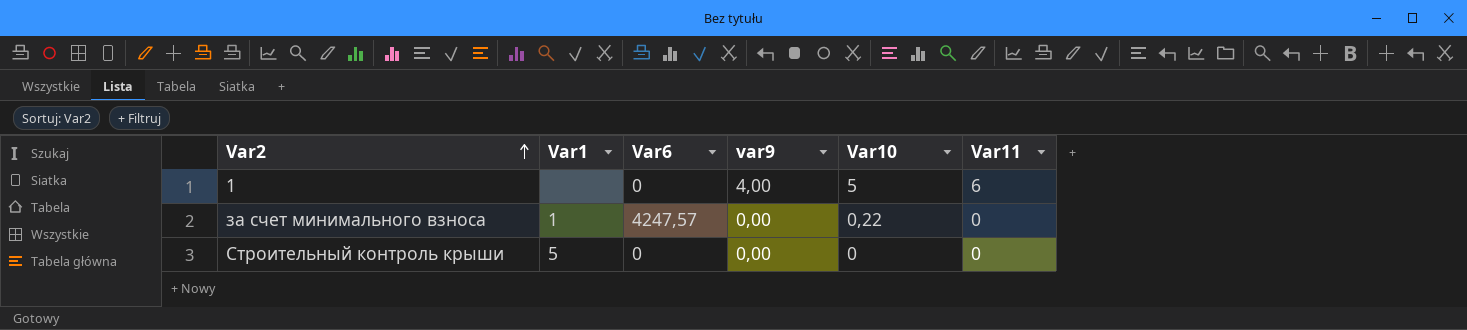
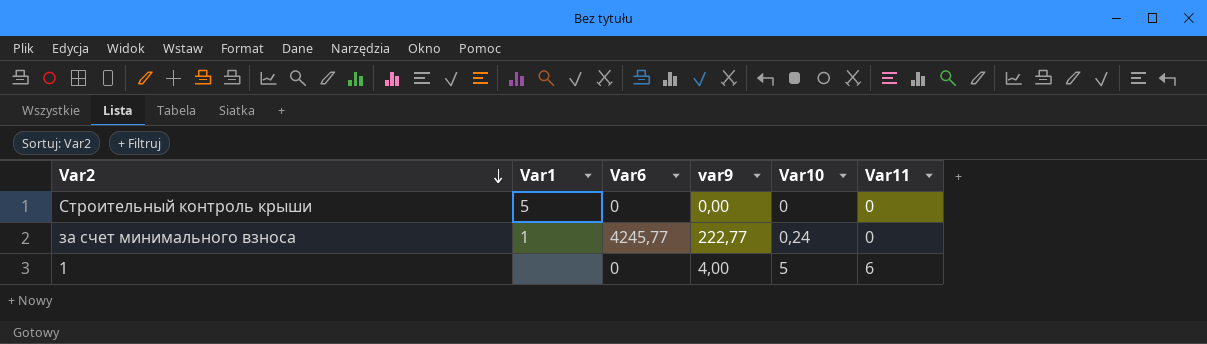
row order: Var2 ascending -> Var2 descending
за счет минимального взноса | Var6: 4247,57 -> 4245,77
за счет минимального взноса | var9: 0,00 -> 222,77
за счет минимального взноса | Var10: 0,22 -> 0,24

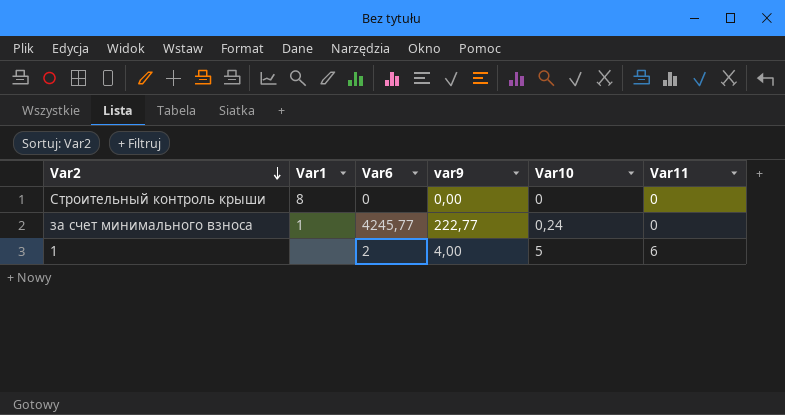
Строительный контроль крыши | Var1: 5 -> 8
1 | Var6: 0 -> 2

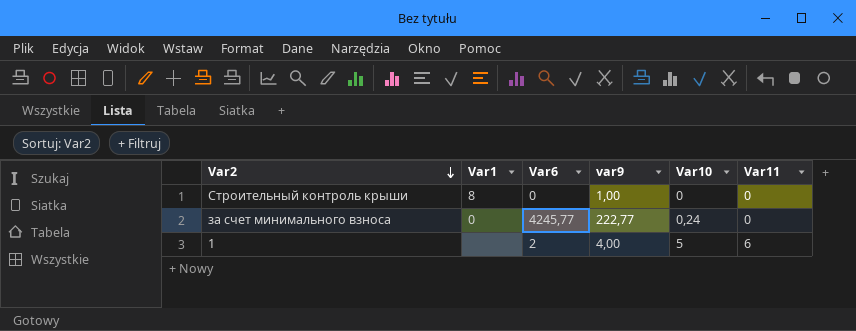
Строительный контроль крыши | var9: 0,00 -> 1,00
за счет минимального взноса | Var1: 1 -> 0

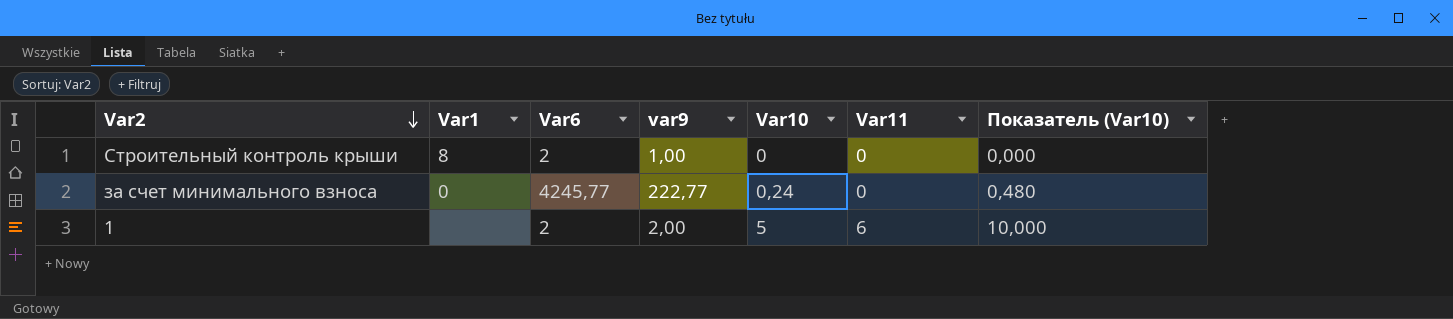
column Показатель (Var10) | formula: none -> [Var10] * 2
Строительный контроль крыши | Var6: 0 -> 2
1 | var9: 4,00 -> 2,00

